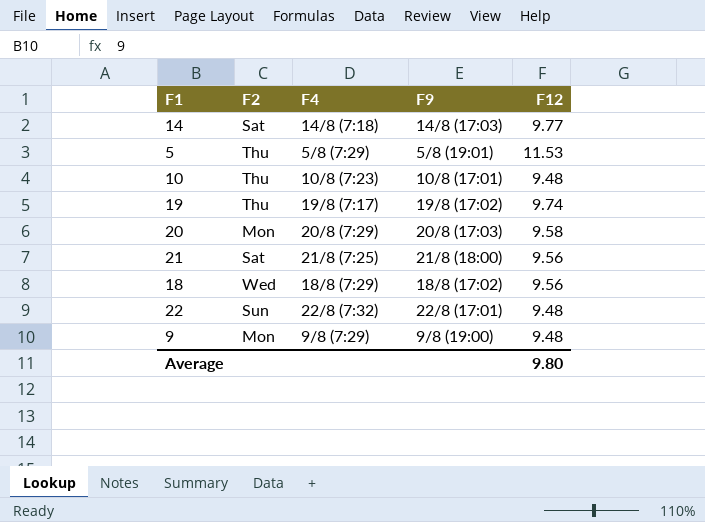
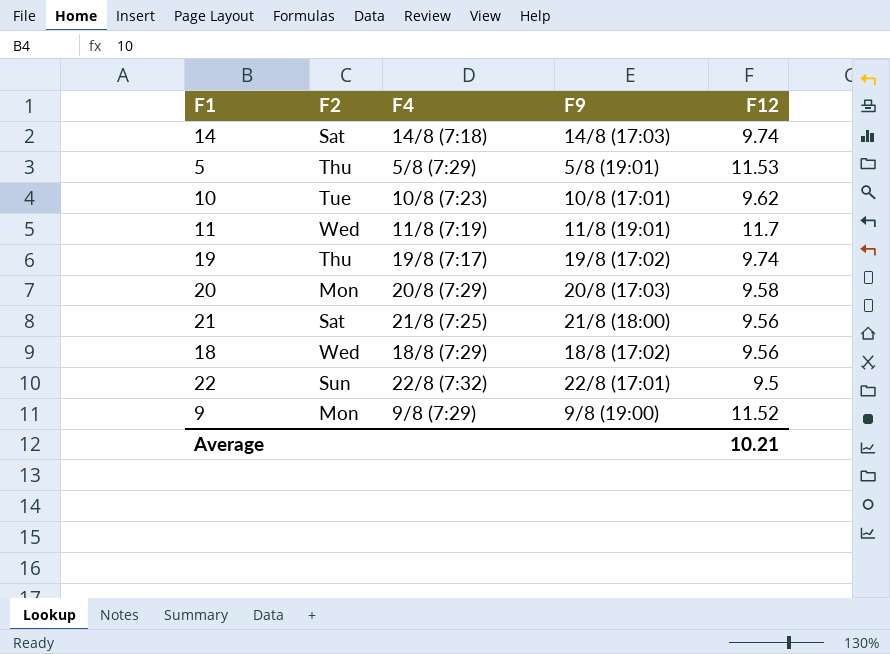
14 | F12: 9.77 -> 9.74
10 | F2: Thu -> Tue
10 | F12: 9.48 -> 9.62
row 11: none -> Wed | 11/8 (7:19) | 11/8 (19:01) | 11.7
22 | F12: 9.48 -> 9.5
9 | F12: 9.48 -> 11.52
Average | F12: 9.80 -> 10.21

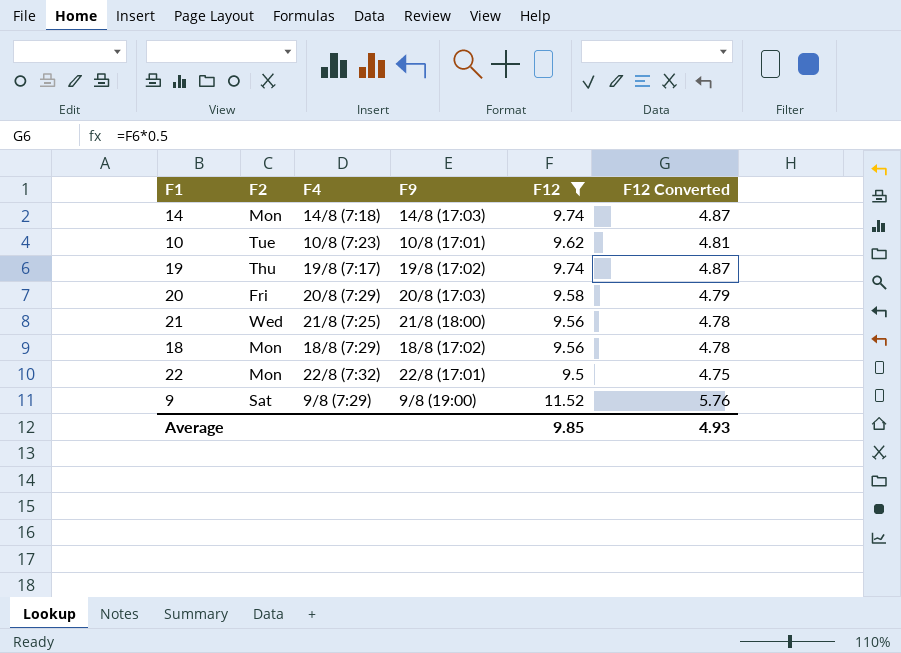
filter: none -> F12 <= 11.52
column F12 Converted | formula: none -> [F12] * 0.5
14 | F2: Sat -> Mon
20 | F2: Mon -> Fri
21 | F2: Sat -> Wed
18 | F2: Wed -> Mon
22 | F2: Sun -> Mon
9 | F2: Mon -> Sat
Average | F12: 10.21 -> 9.85

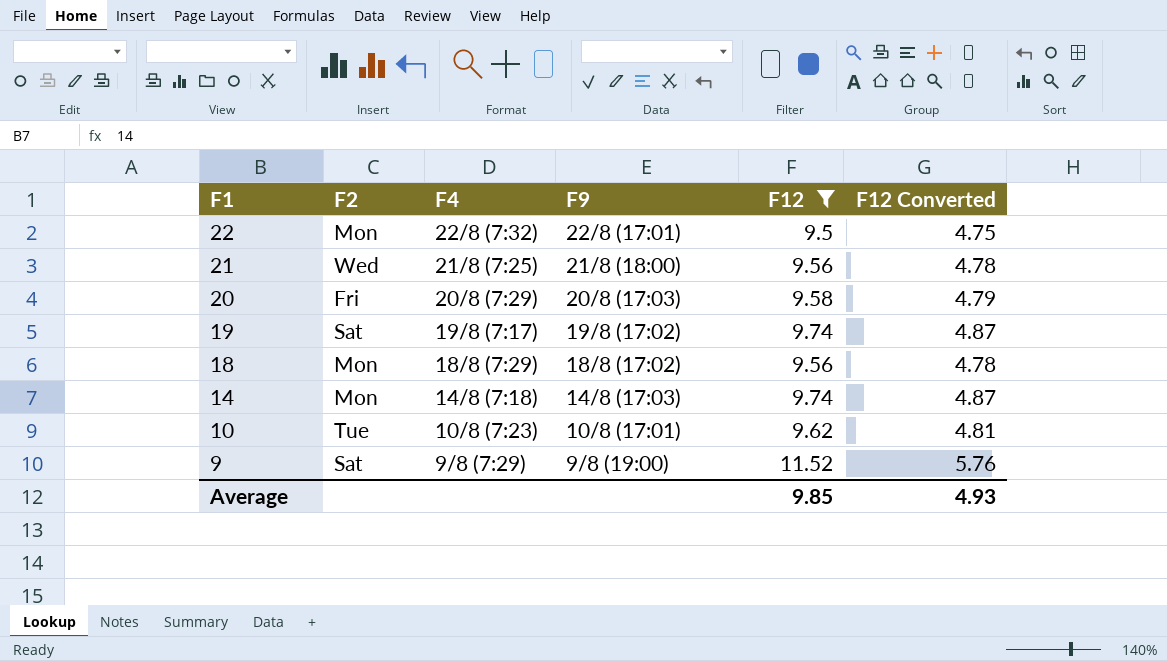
row order: none -> F1 descending
19 | F2: Thu -> Sat

